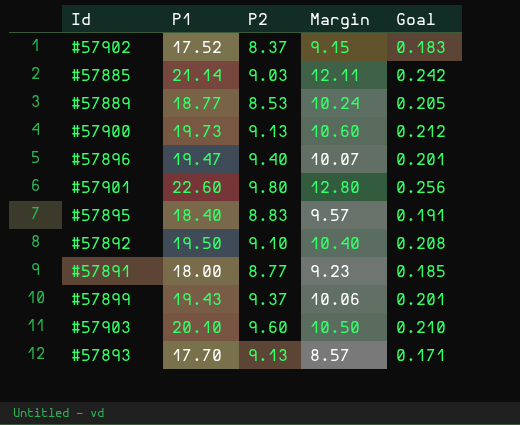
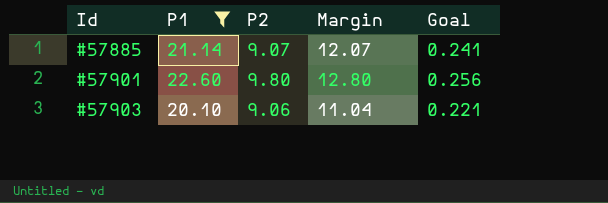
filter: none -> P1 >= 20.10
#57885 | P2: 9.03 -> 9.07
#57885 | Margin: 12.11 -> 12.07
#57885 | Goal: 0.242 -> 0.241
#57903 | P2: 9.60 -> 9.06
#57903 | Margin: 10.50 -> 11.04
#57903 | Goal: 0.210 -> 0.221

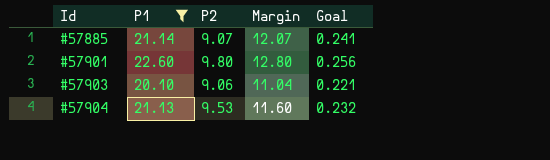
row #57904: none -> 21.13 | 9.53 | 11.60 | 0.232

